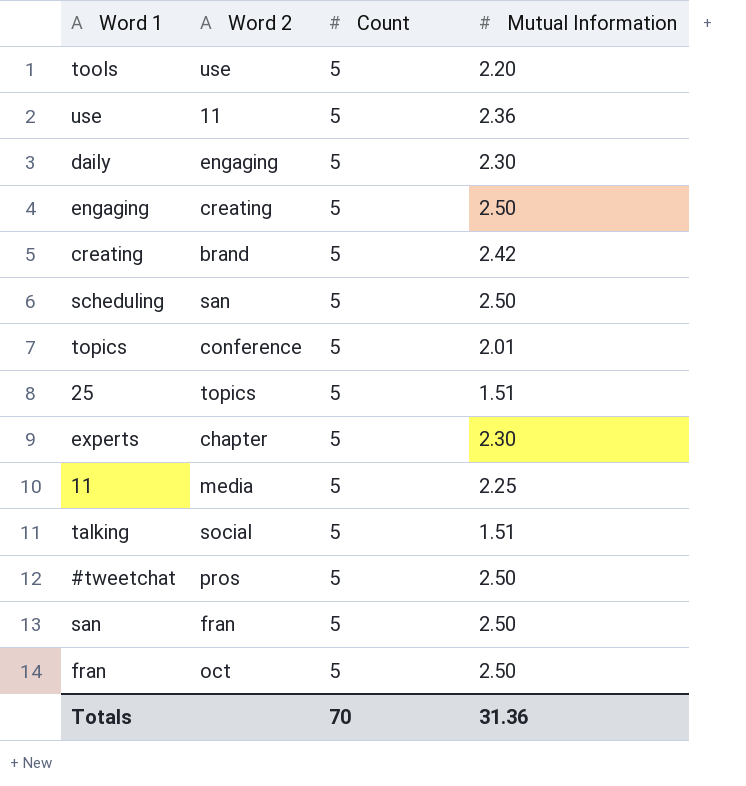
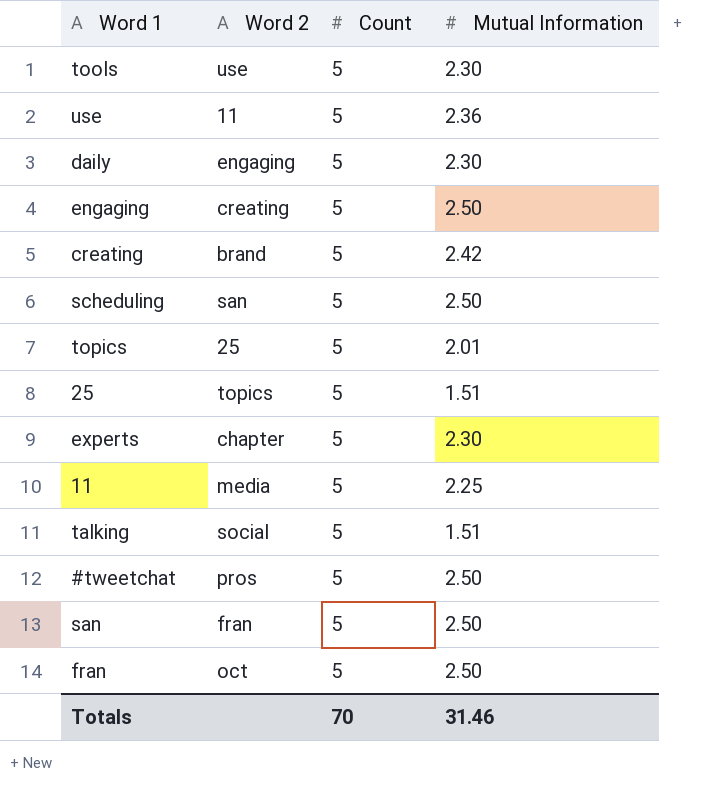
tools | Mutual Information: 2.20 -> 2.30
topics | Word 2: conference -> 25
Totals | Mutual Information: 31.36 -> 31.46

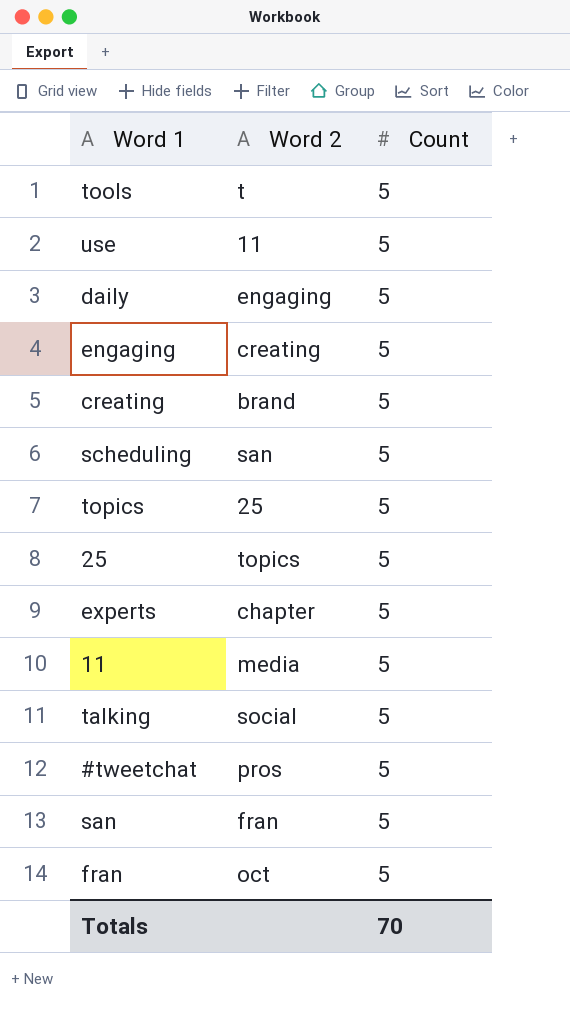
column Mutual Information | position: 4 -> none
tools | Word 2: use -> t

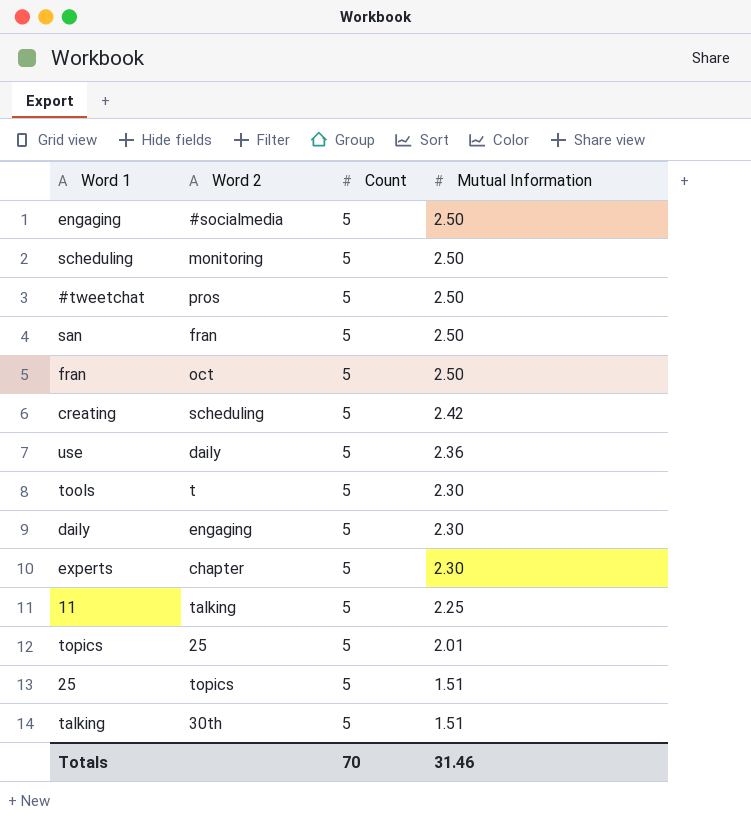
row order: none -> Mutual Information descending
column Mutual Information | position: none -> 4
engaging | Word 2: creating -> #socialmedia
scheduling | Word 2: san -> monitoring
creating | Word 2: brand -> scheduling
use | Word 2: 11 -> daily
11 | Word 2: media -> talking
talking | Word 2: social -> 30th

